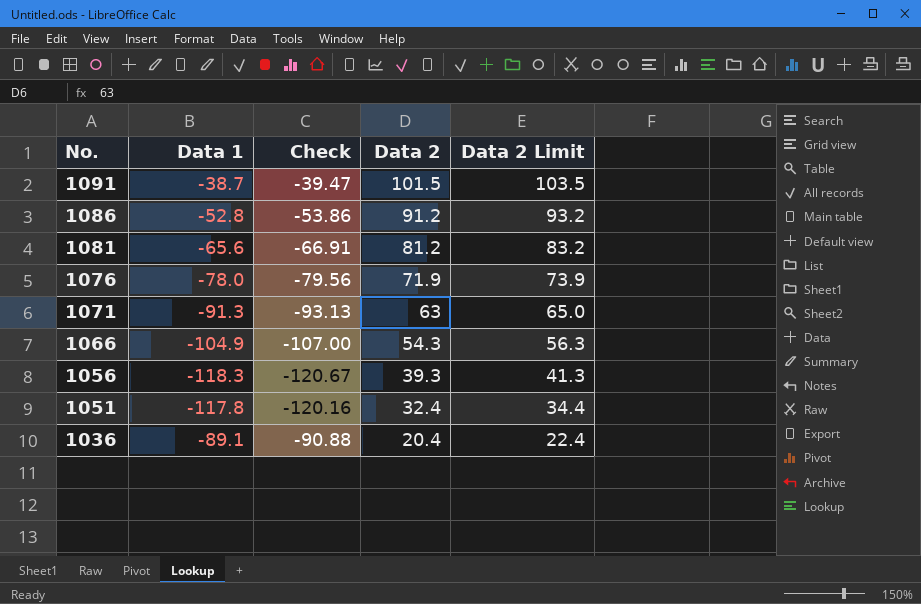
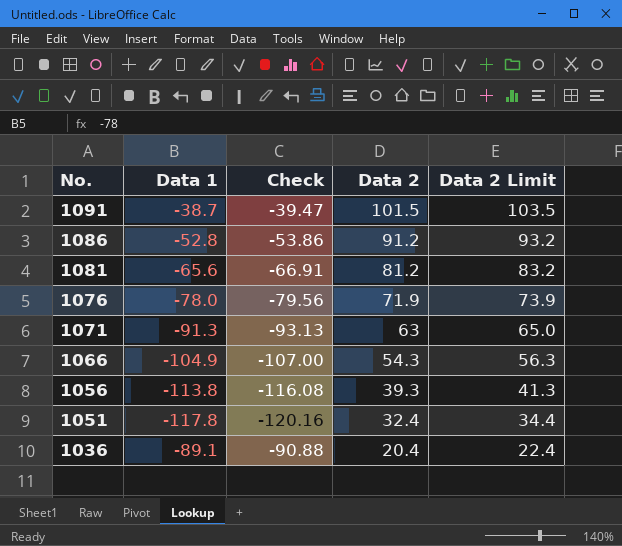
1056 | Data 1: -118.3 -> -113.8
1056 | Check: -120.67 -> -116.08

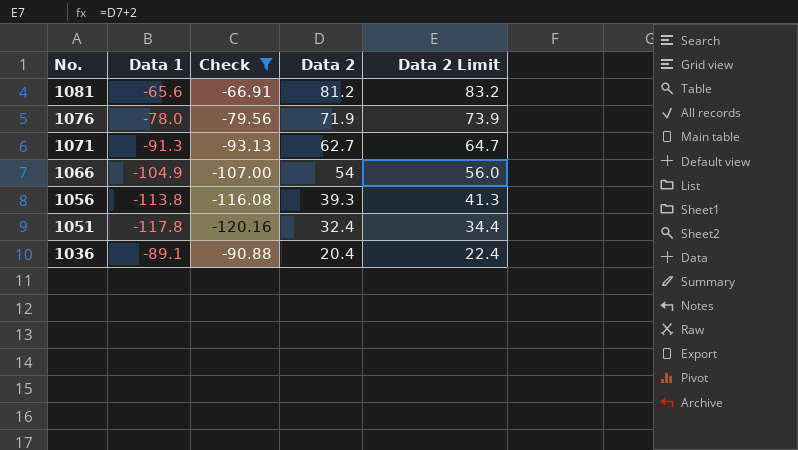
filter: none -> Check <= -66.91
1071 | Data 2: 63 -> 62.7
1071 | Data 2 Limit: 65.0 -> 64.7
1066 | Data 2: 54.3 -> 54
1066 | Data 2 Limit: 56.3 -> 56.0

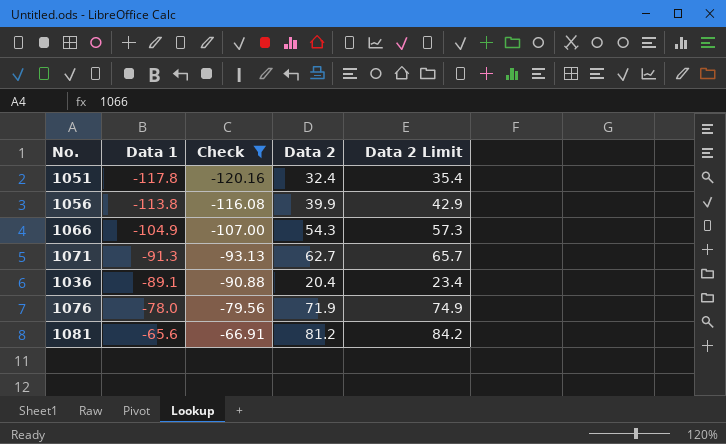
row order: No. descending -> Data 1 ascending
column Data 2 Limit | formula: [Data 2] + 2 -> [Data 2] + 3
1056 | Data 2: 39.3 -> 39.9
1066 | Data 2: 54 -> 54.3

